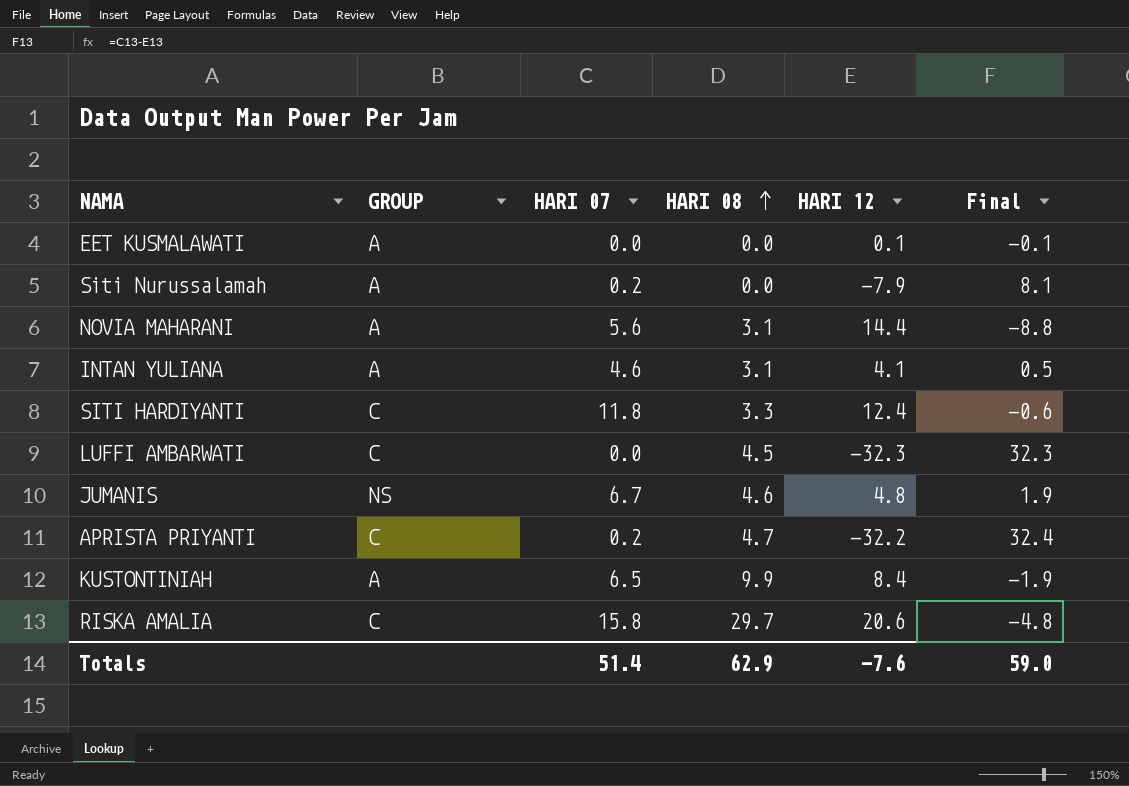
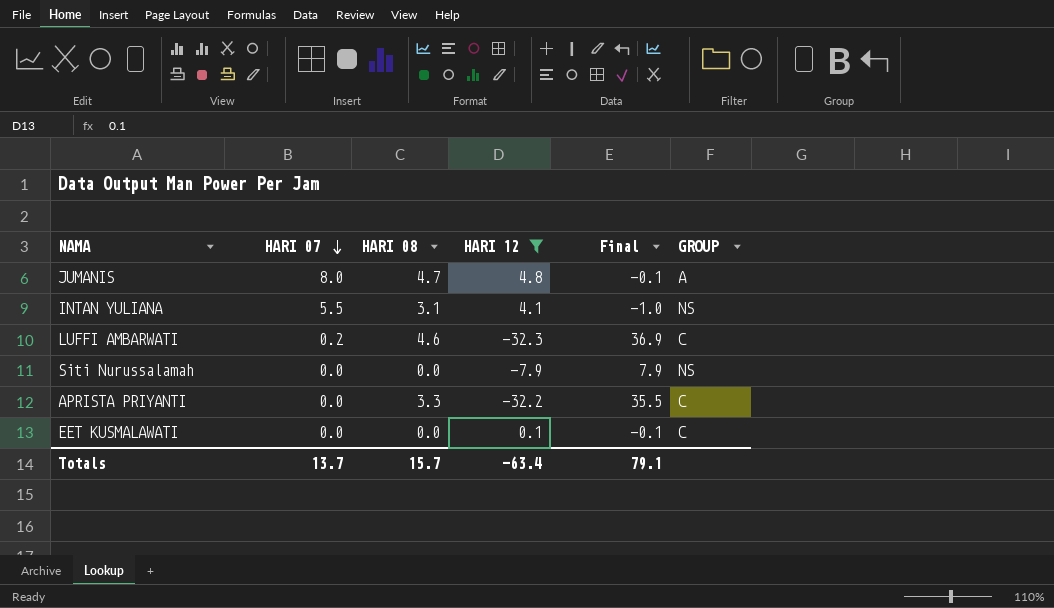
filter: none -> HARI 12 <= 4.8
row order: HARI 08 ascending -> HARI 07 descending
column Final | formula: [HARI 07] - [HARI 12] -> [HARI 08] - [HARI 12]
column GROUP | position: 2 -> 6
JUMANIS | HARI 07: 6.7 -> 8.0
JUMANIS | HARI 08: 4.6 -> 4.7
JUMANIS | GROUP: NS -> A
INTAN YULIANA | HARI 07: 4.6 -> 5.5
INTAN YULIANA | GROUP: A -> NS
LUFFI AMBARWATI | HARI 07: 0.0 -> 0.2
LUFFI AMBARWATI | HARI 08: 4.5 -> 4.6
Siti Nurussalamah | HARI 07: 0.2 -> 0.0
Siti Nurussalamah | GROUP: A -> NS
APRISTA PRIYANTI | HARI 07: 0.2 -> 0.0
APRISTA PRIYANTI | HARI 08: 4.7 -> 3.3
EET KUSMALAWATI | GROUP: A -> C
Totals | HARI 07: 51.4 -> 13.7
Totals | HARI 08: 62.9 -> 15.7
Totals | HARI 12: -7.6 -> -63.4
Totals | Final: 59.0 -> 79.1

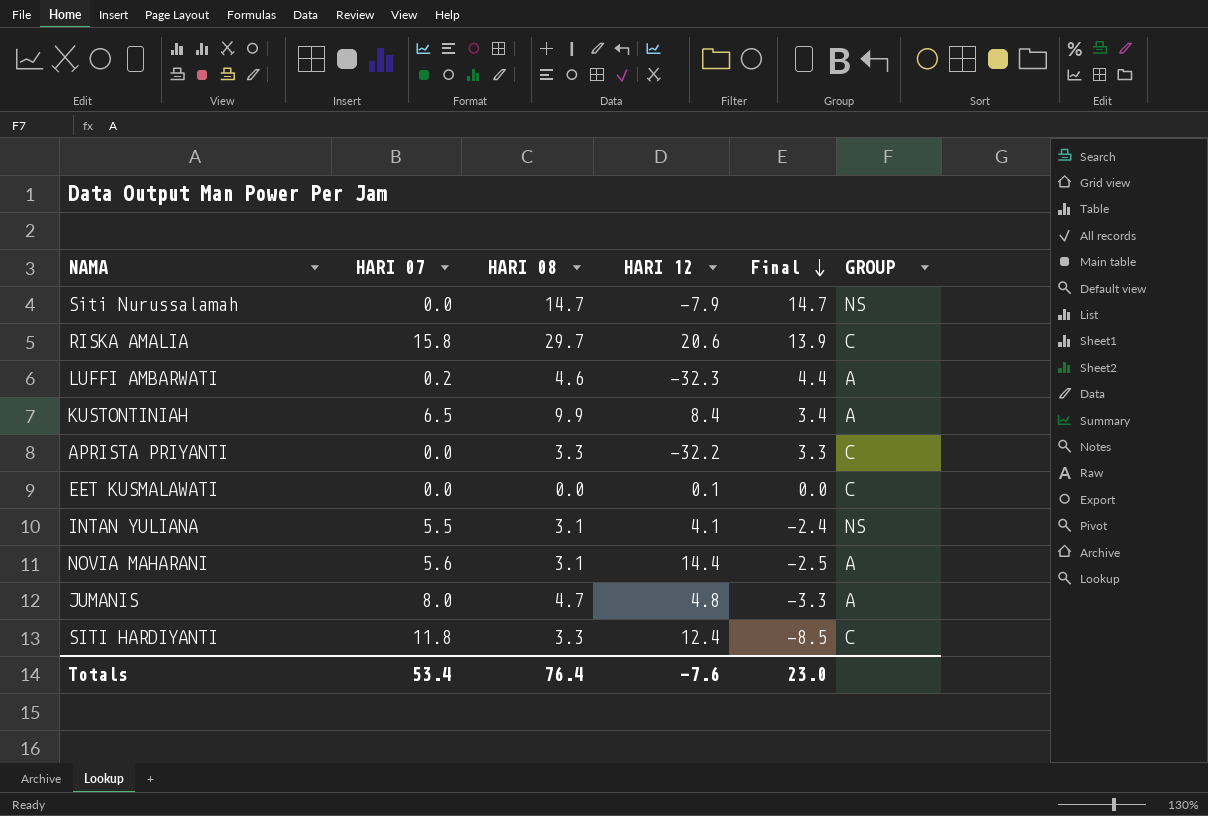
filter: HARI 12 <= 4.8 -> none
row order: HARI 07 descending -> Final descending
column Final | formula: [HARI 08] - [HARI 12] -> [HARI 08] - [HARI 07]
Siti Nurussalamah | HARI 08: 0.0 -> 14.7
LUFFI AMBARWATI | GROUP: C -> A
Totals | HARI 07: 13.7 -> 53.4
Totals | HARI 08: 15.7 -> 76.4
Totals | HARI 12: -63.4 -> -7.6
Totals | Final: 79.1 -> 23.0

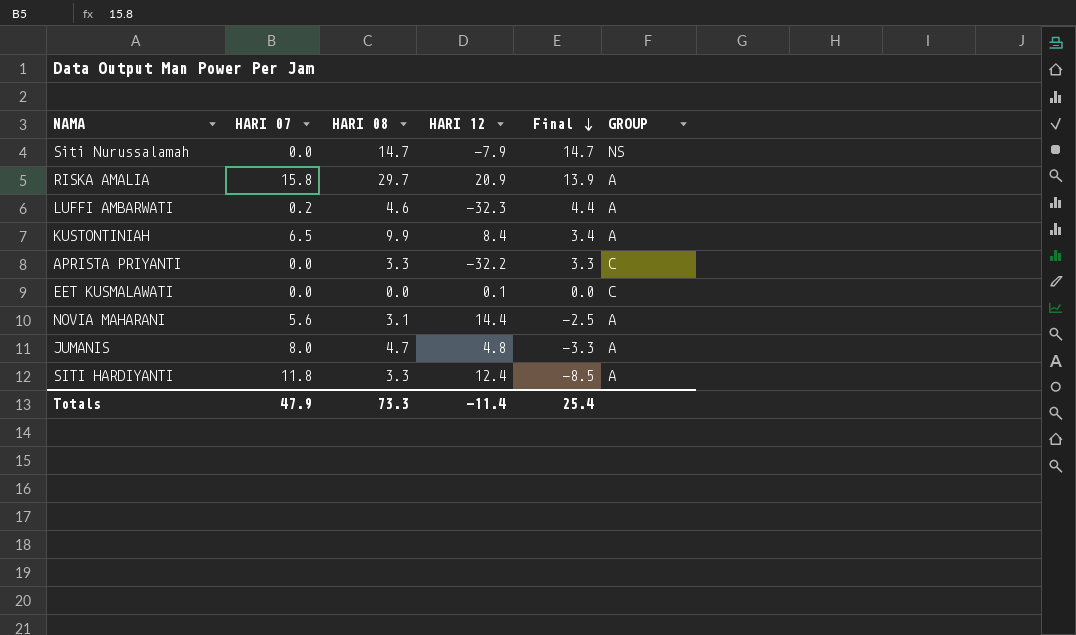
row INTAN YULIANA: 5.5 | 3.1 | 4.1 | -2.4 | NS -> none
RISKA AMALIA | HARI 12: 20.6 -> 20.9
RISKA AMALIA | GROUP: C -> A
SITI HARDIYANTI | GROUP: C -> A
Totals | HARI 07: 53.4 -> 47.9
Totals | HARI 08: 76.4 -> 73.3
Totals | HARI 12: -7.6 -> -11.4
Totals | Final: 23.0 -> 25.4

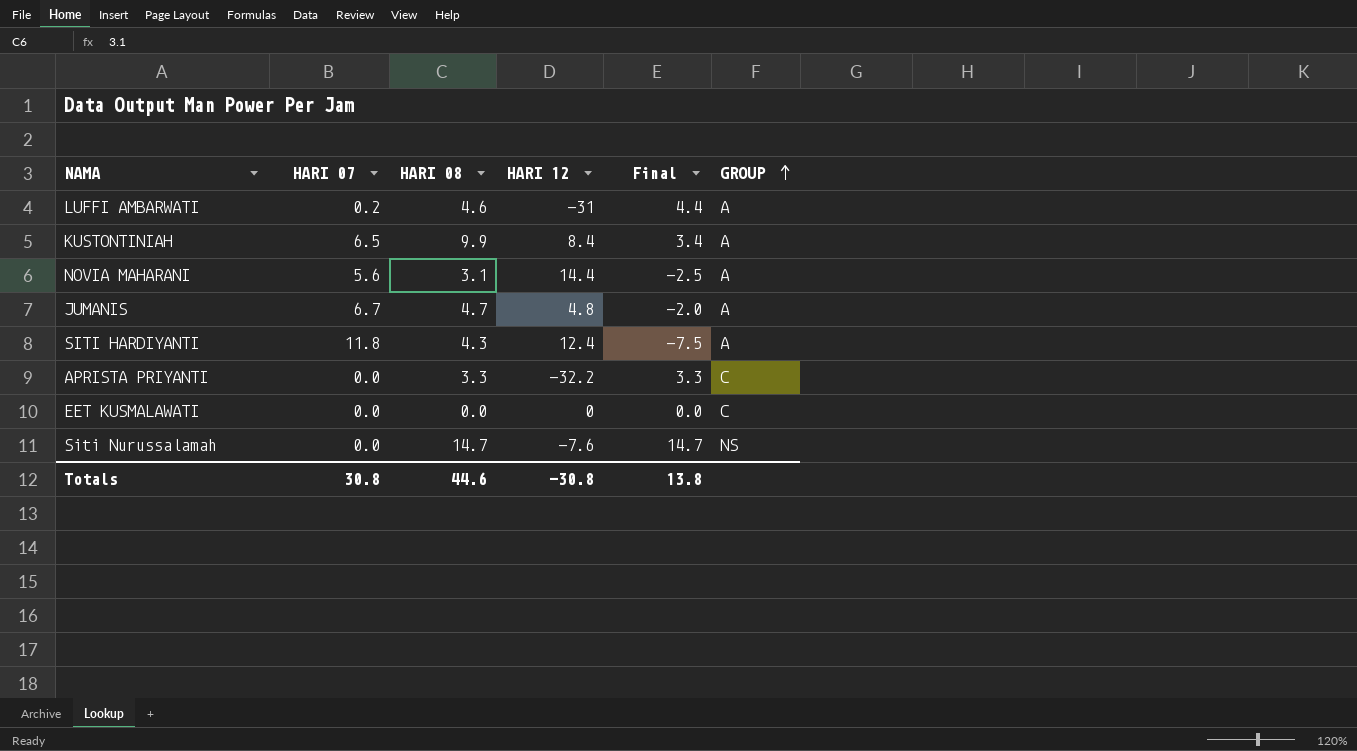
row order: Final descending -> GROUP ascending
row RISKA AMALIA: 15.8 | 29.7 | 20.9 | 13.9 | A -> none
LUFFI AMBARWATI | HARI 12: -32.3 -> -31
JUMANIS | HARI 07: 8.0 -> 6.7
JUMANIS | Final: -3.3 -> -2.0
SITI HARDIYANTI | HARI 08: 3.3 -> 4.3
SITI HARDIYANTI | Final: -8.5 -> -7.5
EET KUSMALAWATI | HARI 12: 0.1 -> 0
Siti Nurussalamah | HARI 12: -7.9 -> -7.6
Totals | HARI 07: 47.9 -> 30.8
Totals | HARI 08: 73.3 -> 44.6
Totals | HARI 12: -11.4 -> -30.8
Totals | Final: 25.4 -> 13.8

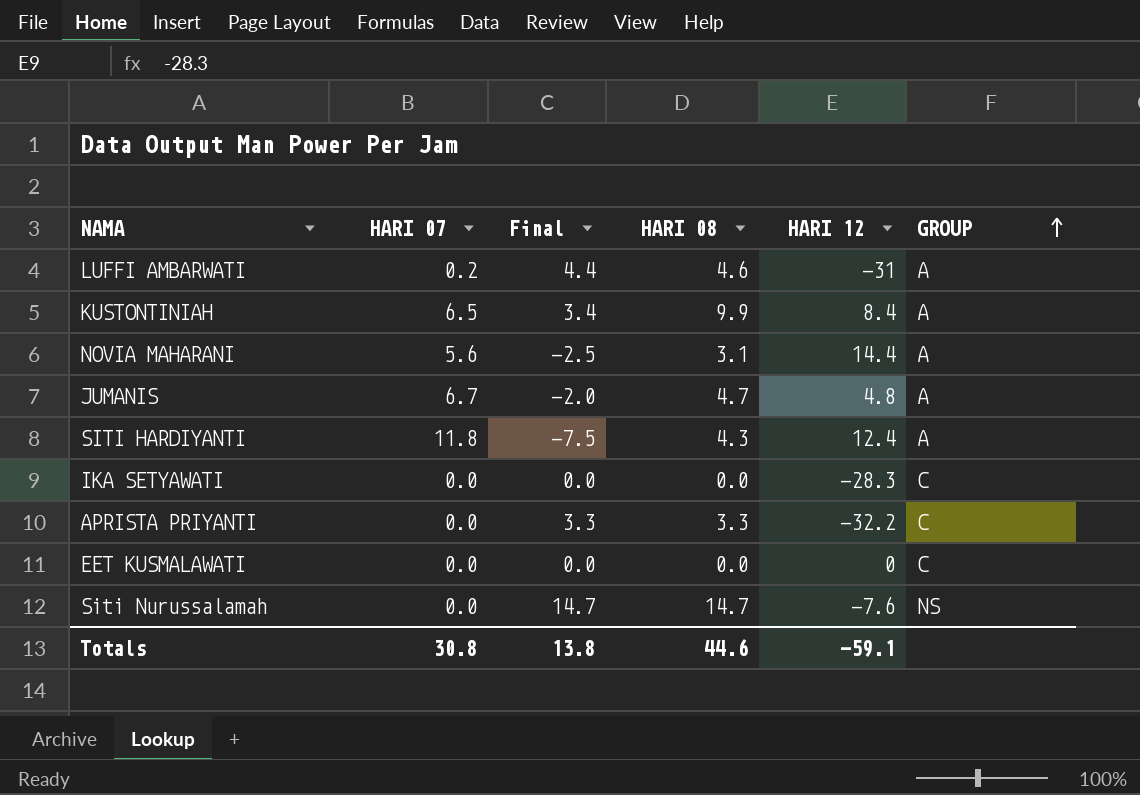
column Final | position: 5 -> 3
row IKA SETYAWATI: none -> 0.0 | 0.0 | 0.0 | -28.3 | C
Totals | HARI 12: -30.8 -> -59.1

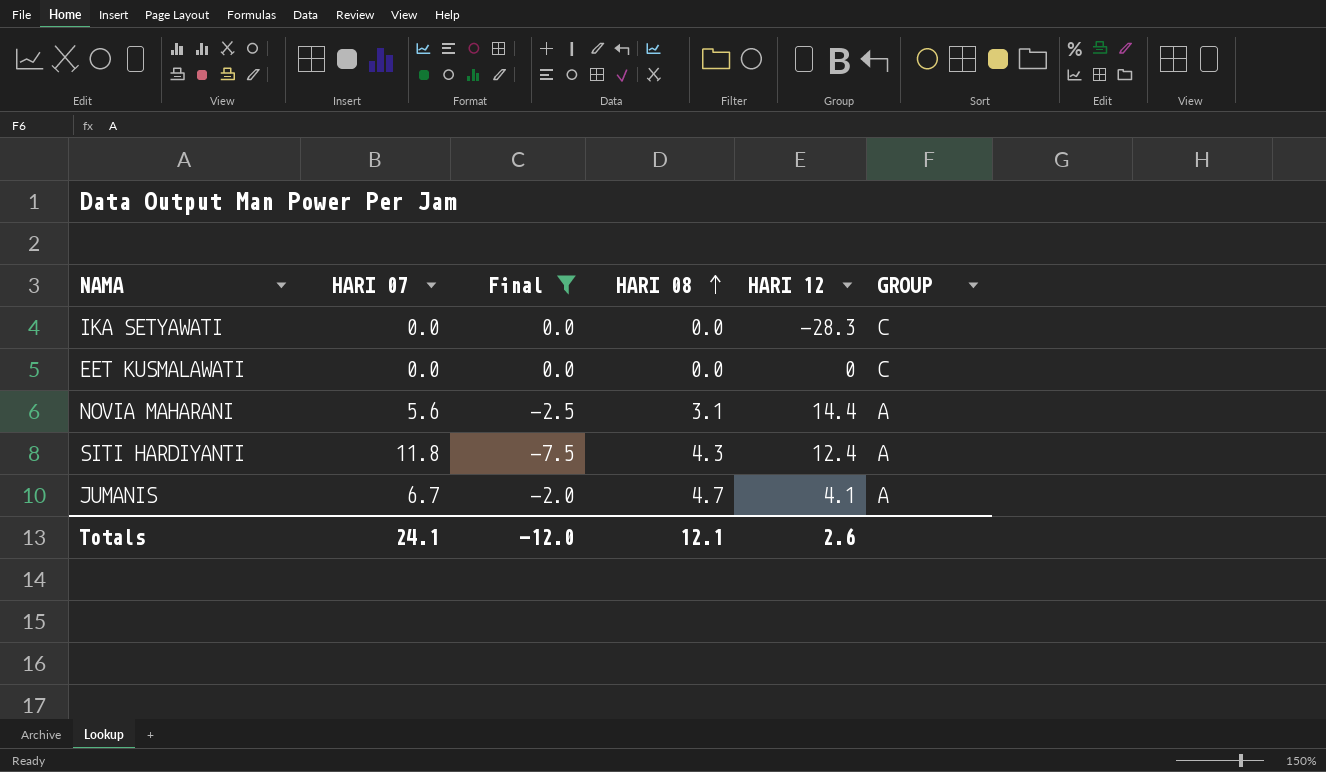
filter: none -> Final <= 0.0
row order: GROUP ascending -> HARI 08 ascending
JUMANIS | HARI 12: 4.8 -> 4.1
Totals | HARI 07: 30.8 -> 24.1
Totals | Final: 13.8 -> -12.0
Totals | HARI 08: 44.6 -> 12.1
Totals | HARI 12: -59.1 -> 2.6

